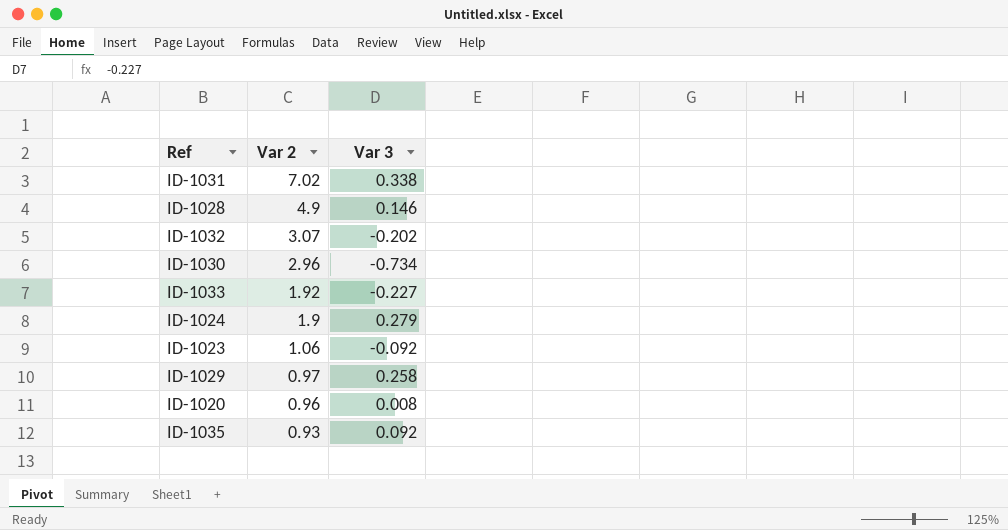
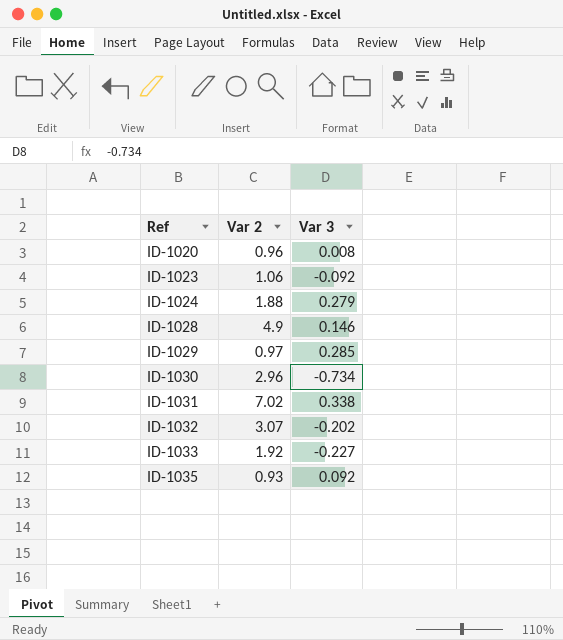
row order: Var 2 descending -> Ref ascending
ID-1024 | Var 2: 1.9 -> 1.88
ID-1029 | Var 3: 0.258 -> 0.285

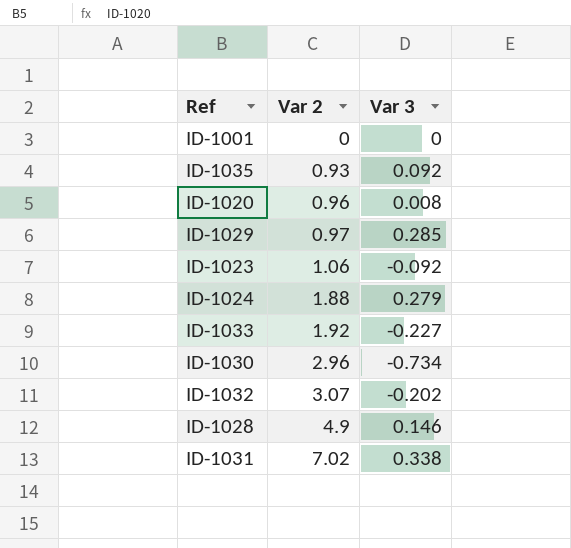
row order: Ref ascending -> Var 2 ascending
row ID-1001: none -> 0 | 0

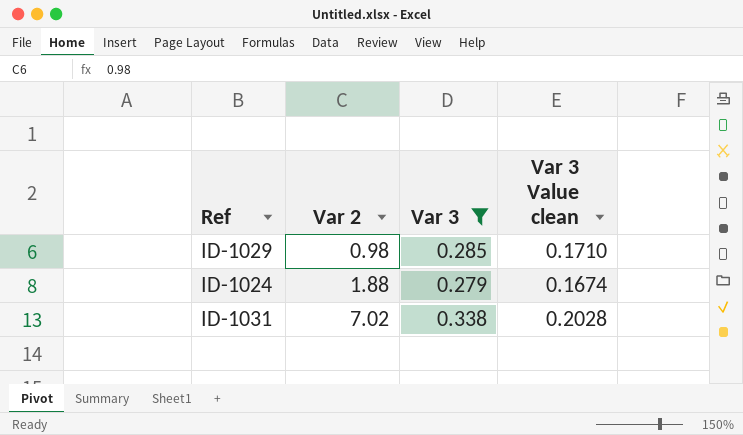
filter: none -> Var 3 >= 0.279
column Var 3 Value clean | formula: none -> [Var 3] * 0.6
ID-1029 | Var 2: 0.97 -> 0.98

